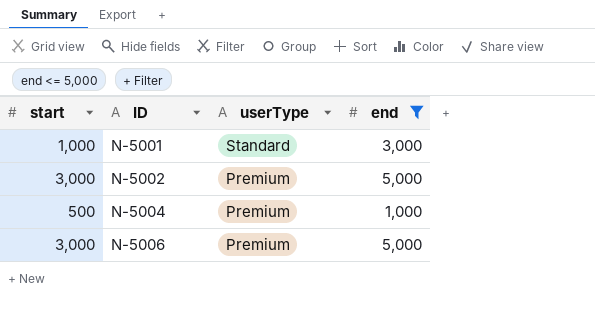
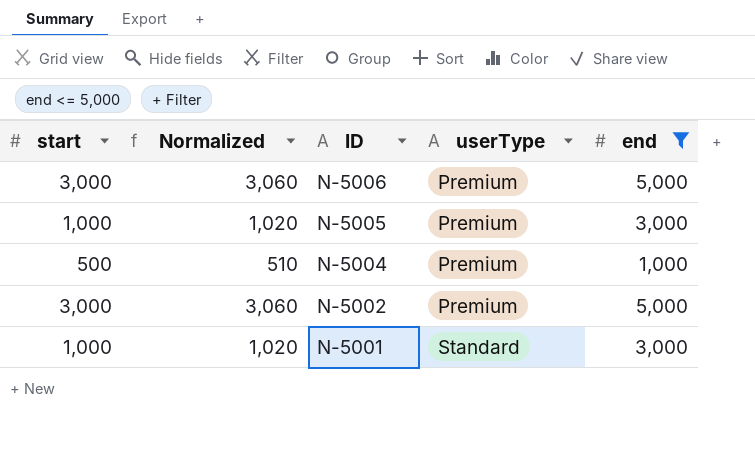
row order: ID ascending -> ID descending
column Normalized | formula: none -> [start] * 1.02
row N-5005: none -> 1,000 | 1,020 | Premium | 3,000

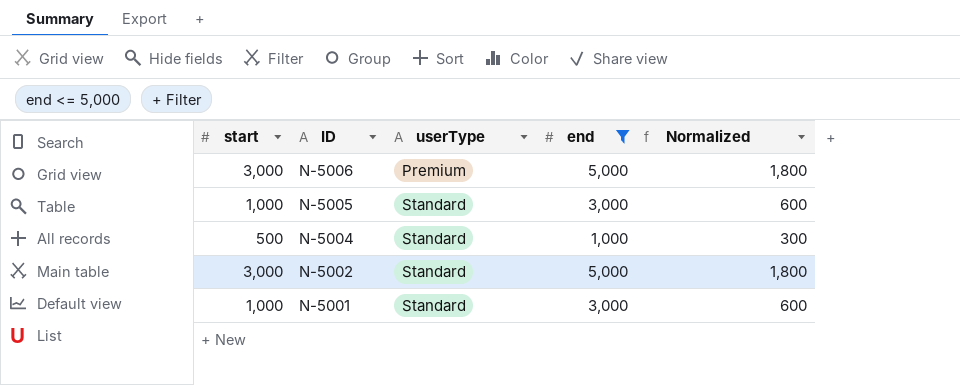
column Normalized | formula: [start] * 1.02 -> [start] * 0.6
column Normalized | position: 2 -> 5
N-5005 | userType: Premium -> Standard
N-5004 | userType: Premium -> Standard
N-5002 | userType: Premium -> Standard

